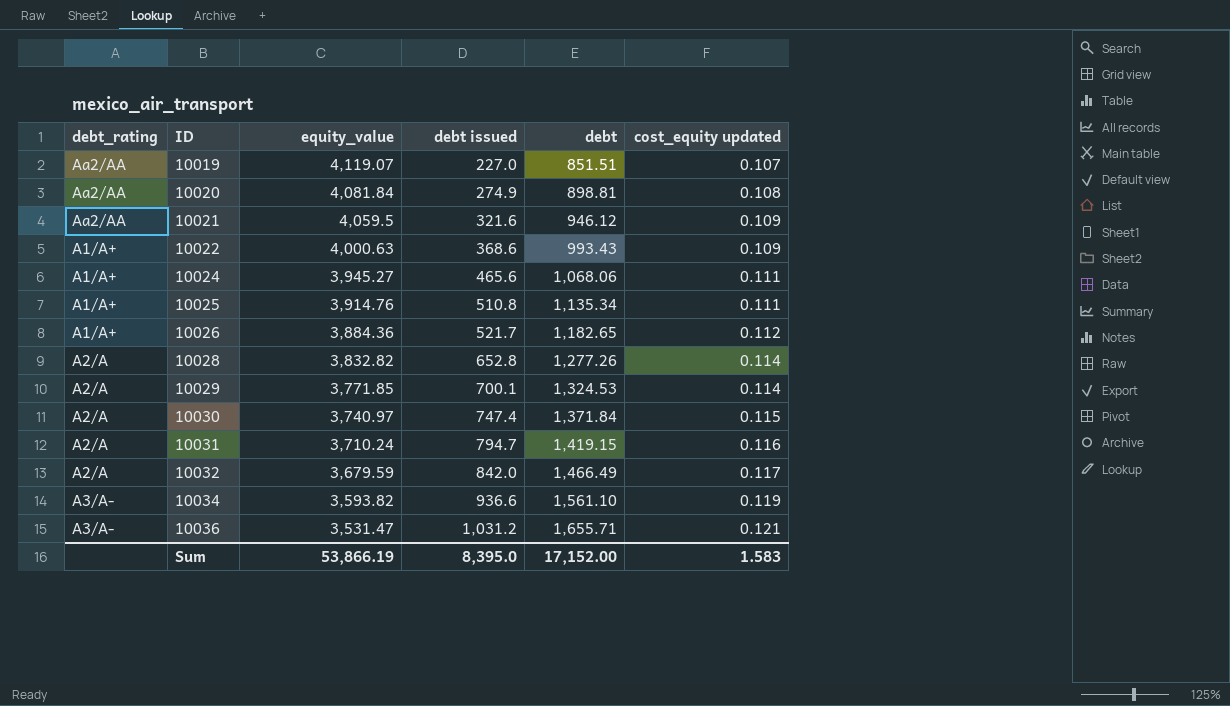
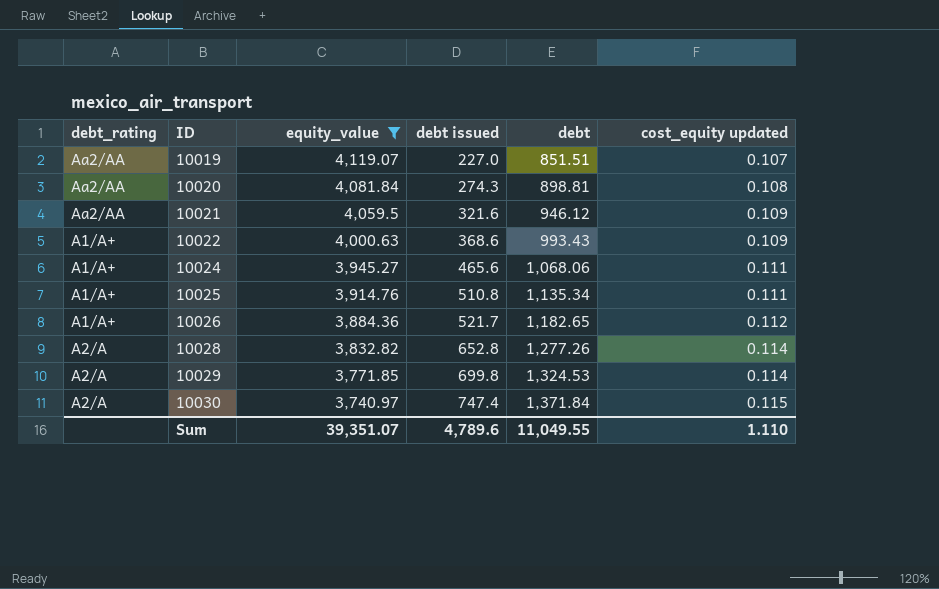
filter: none -> equity_value >= 3,740.97
10020 | debt issued: 274.9 -> 274.3
10029 | debt issued: 700.1 -> 699.8
Sum | equity_value: 53,866.19 -> 39,351.07
Sum | debt issued: 8,395.0 -> 4,789.6
Sum | debt: 17,152.00 -> 11,049.55
Sum | cost_equity updated: 1.583 -> 1.110

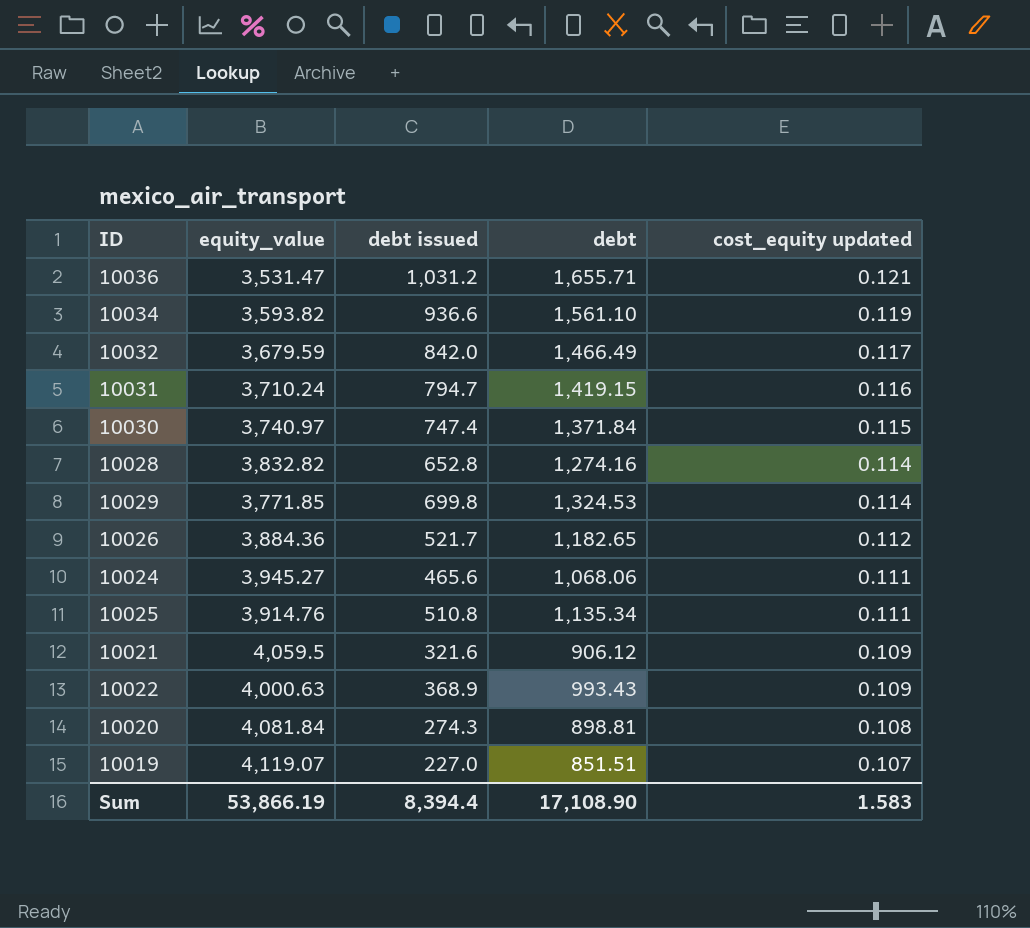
filter: equity_value >= 3,740.97 -> none
row order: ID ascending -> cost_equity updated descending
column debt_rating | position: 1 -> none
10028 | debt: 1,277.26 -> 1,274.16
10021 | debt: 946.12 -> 906.12
10022 | debt issued: 368.6 -> 368.9
Sum | equity_value: 39,351.07 -> 53,866.19
Sum | debt issued: 4,789.6 -> 8,394.4
Sum | debt: 11,049.55 -> 17,108.90
Sum | cost_equity updated: 1.110 -> 1.583

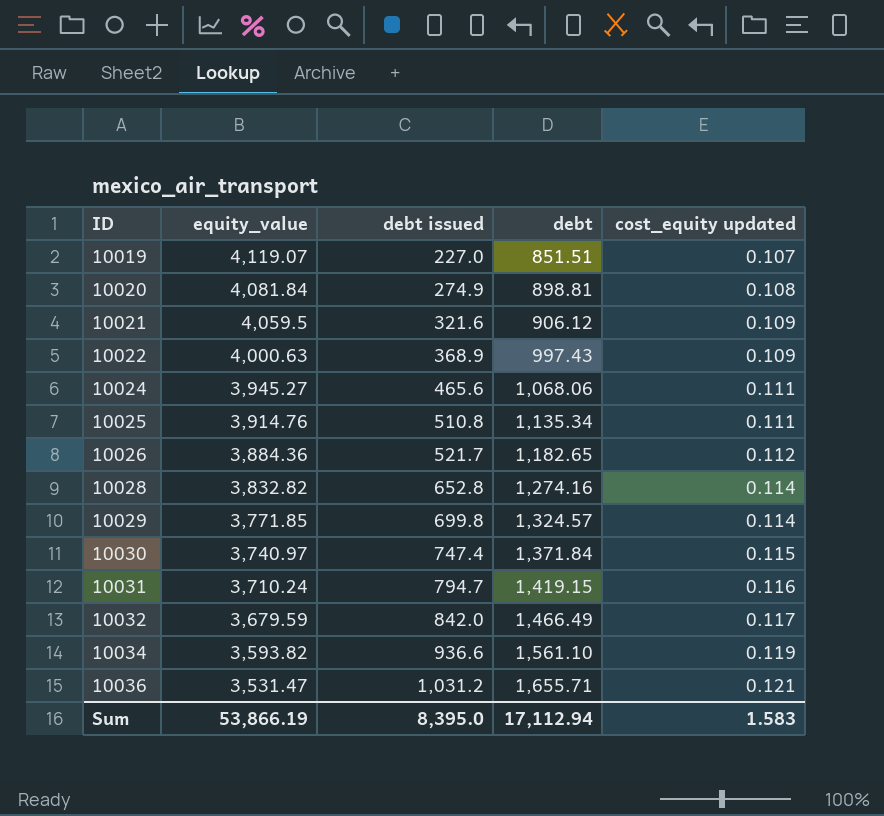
row order: cost_equity updated descending -> ID ascending
10020 | debt issued: 274.3 -> 274.9
10022 | debt: 993.43 -> 997.43
10029 | debt: 1,324.53 -> 1,324.57
Sum | debt issued: 8,394.4 -> 8,395.0
Sum | debt: 17,108.90 -> 17,112.94

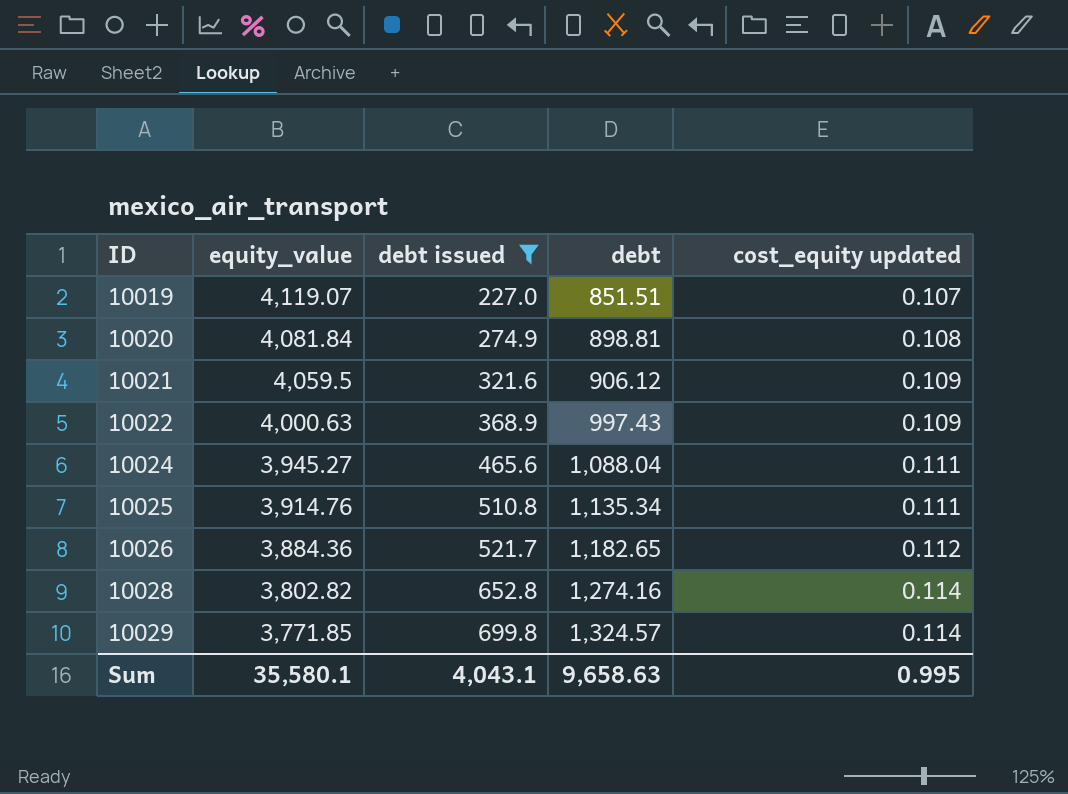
filter: none -> debt issued <= 699.8
10024 | debt: 1,068.06 -> 1,088.04
10028 | equity_value: 3,832.82 -> 3,802.82
Sum | equity_value: 53,866.19 -> 35,580.1
Sum | debt issued: 8,395.0 -> 4,043.1
Sum | debt: 17,112.94 -> 9,658.63
Sum | cost_equity updated: 1.583 -> 0.995

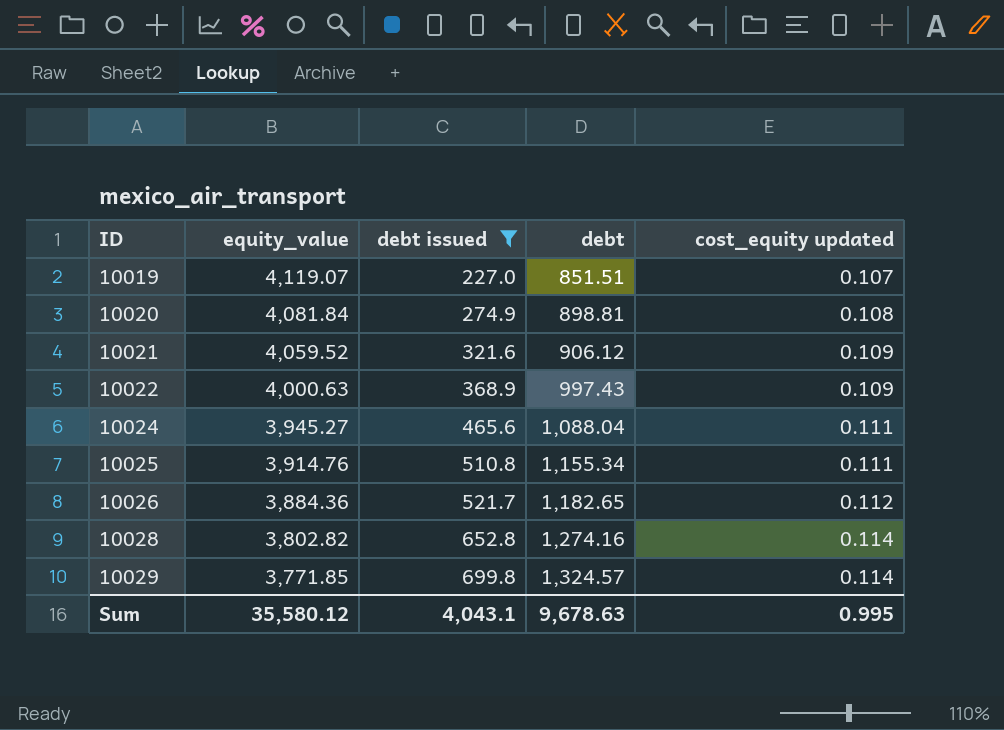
10021 | equity_value: 4,059.5 -> 4,059.52
10025 | debt: 1,135.34 -> 1,155.34
Sum | equity_value: 35,580.1 -> 35,580.12
Sum | debt: 9,658.63 -> 9,678.63

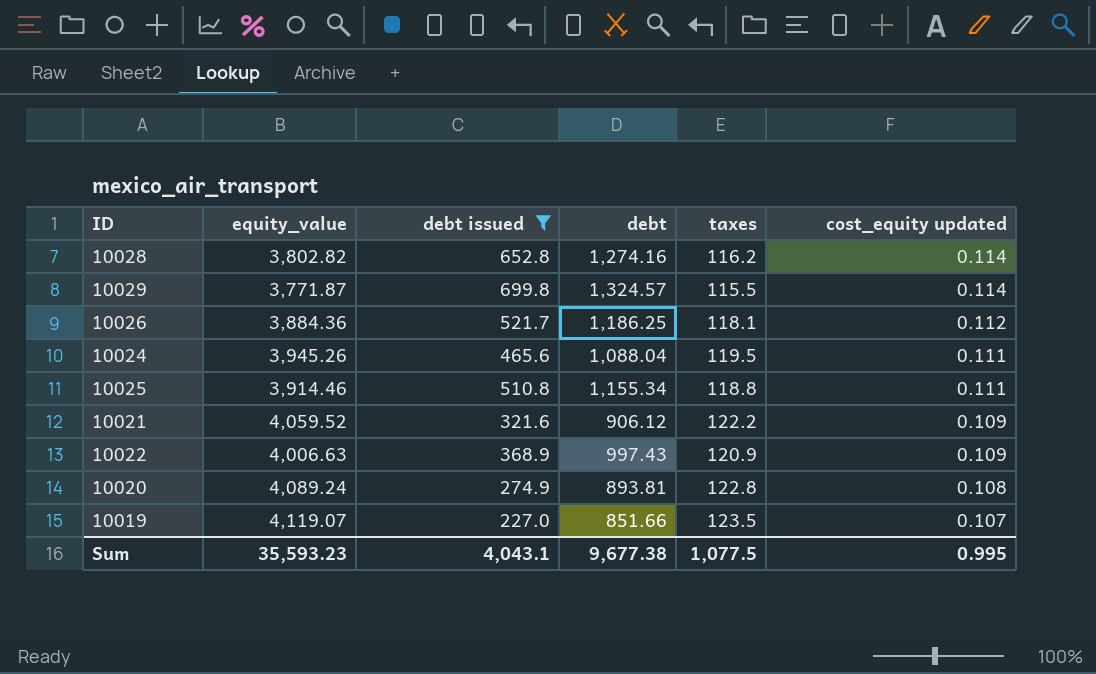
row order: ID ascending -> cost_equity updated descending
column taxes | position: none -> 5
10029 | equity_value: 3,771.85 -> 3,771.87
10026 | debt: 1,182.65 -> 1,186.25
10024 | equity_value: 3,945.27 -> 3,945.26
10025 | equity_value: 3,914.76 -> 3,914.46
10022 | equity_value: 4,000.63 -> 4,006.63
10020 | equity_value: 4,081.84 -> 4,089.24
10020 | debt: 898.81 -> 893.81
10019 | debt: 851.51 -> 851.66
Sum | equity_value: 35,580.12 -> 35,593.23
Sum | debt: 9,678.63 -> 9,677.38

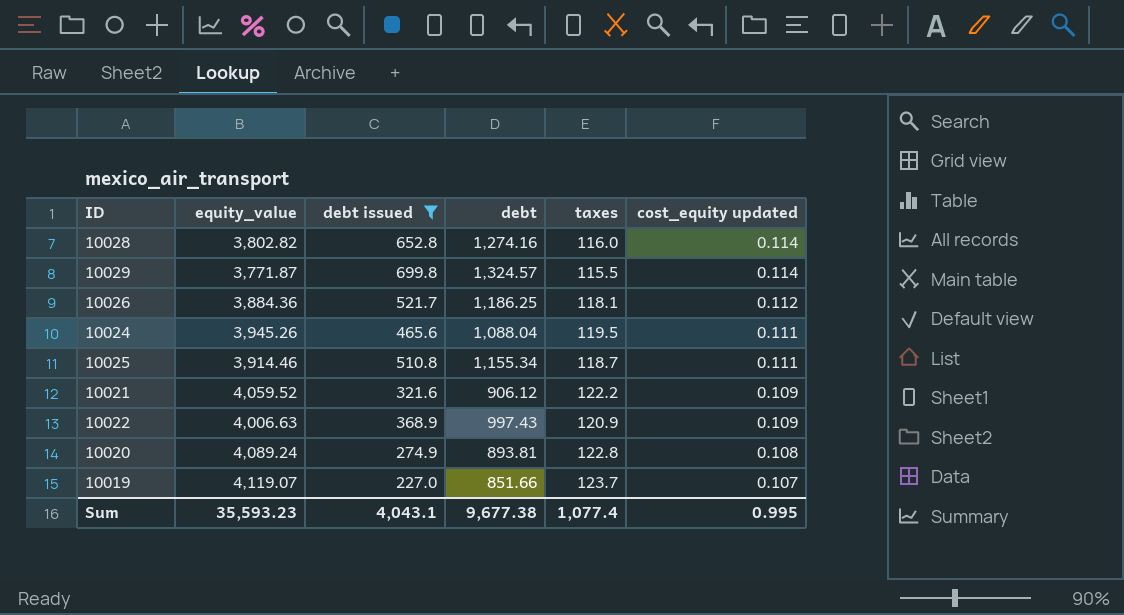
10028 | taxes: 116.2 -> 116.0
10025 | taxes: 118.8 -> 118.7
10019 | taxes: 123.5 -> 123.7
Sum | taxes: 1,077.5 -> 1,077.4

